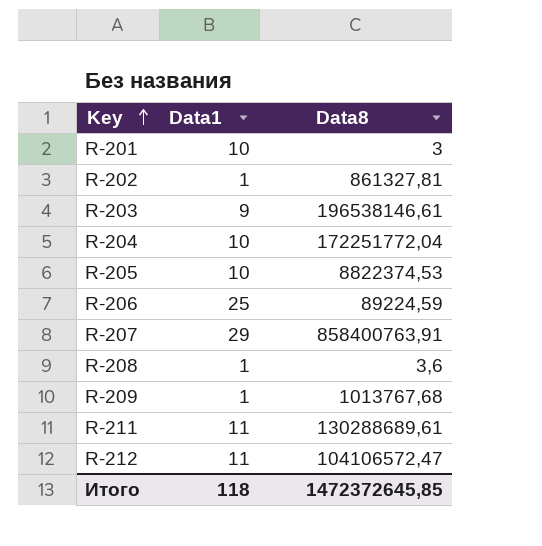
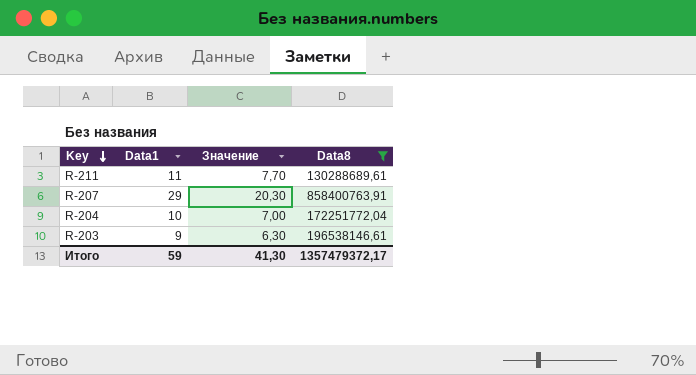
filter: none -> Data8 >= 130288689,61
row order: Key ascending -> Key descending
column Значение | formula: none -> [Data1] * 0,7
Итого | Data1: 118 -> 59
Итого | Data8: 1472372645,85 -> 1357479372,17

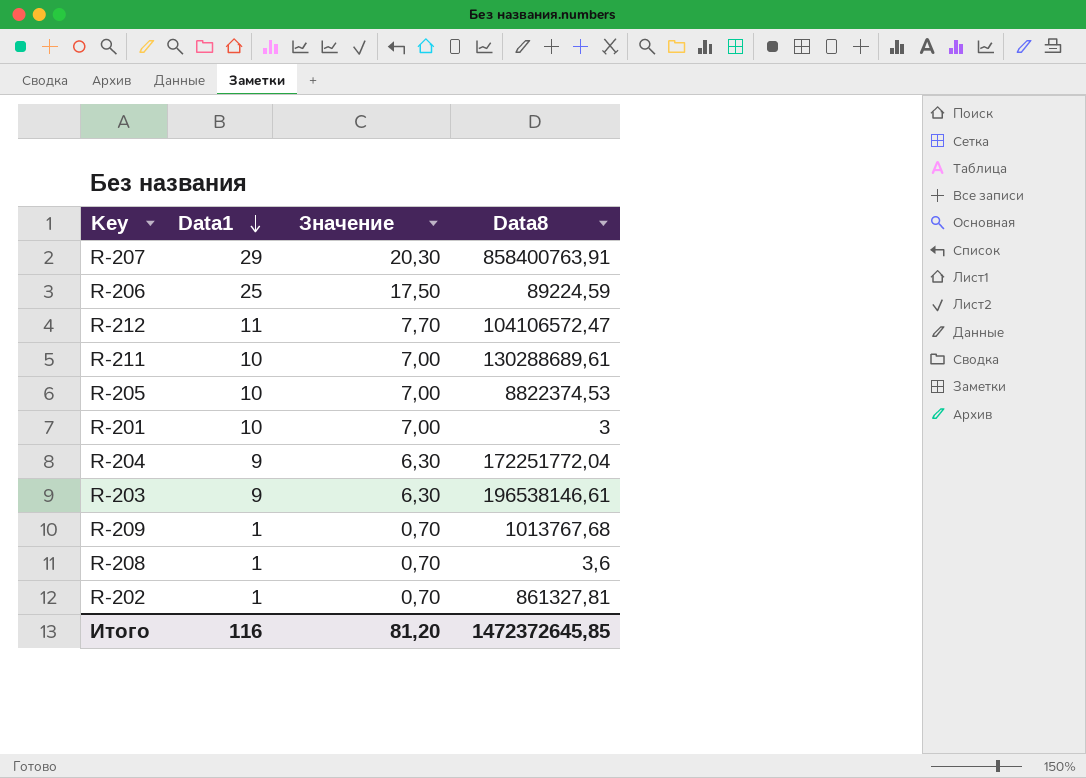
filter: Data8 >= 130288689,61 -> none
row order: Key descending -> Data1 descending
R-211 | Data1: 11 -> 10
R-211 | Значение: 7,70 -> 7,00
R-204 | Data1: 10 -> 9
R-204 | Значение: 7,00 -> 6,30
Итого | Data1: 59 -> 116
Итого | Значение: 41,30 -> 81,20
Итого | Data8: 1357479372,17 -> 1472372645,85

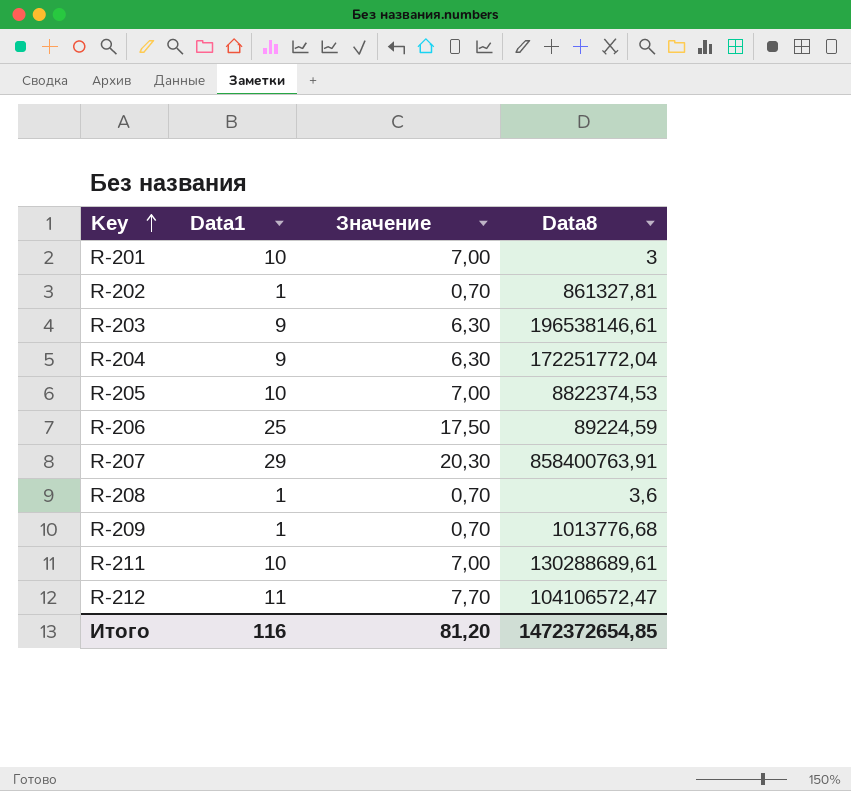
row order: Data1 descending -> Key ascending
R-209 | Data8: 1013767,68 -> 1013776,68
Итого | Data8: 1472372645,85 -> 1472372654,85

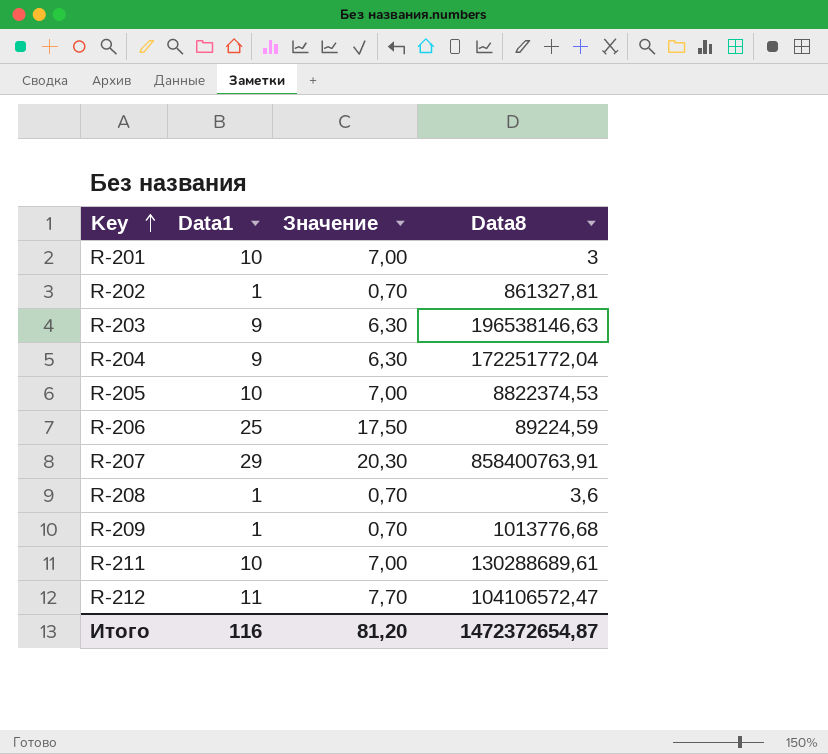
R-203 | Data8: 196538146,61 -> 196538146,63
Итого | Data8: 1472372654,85 -> 1472372654,87

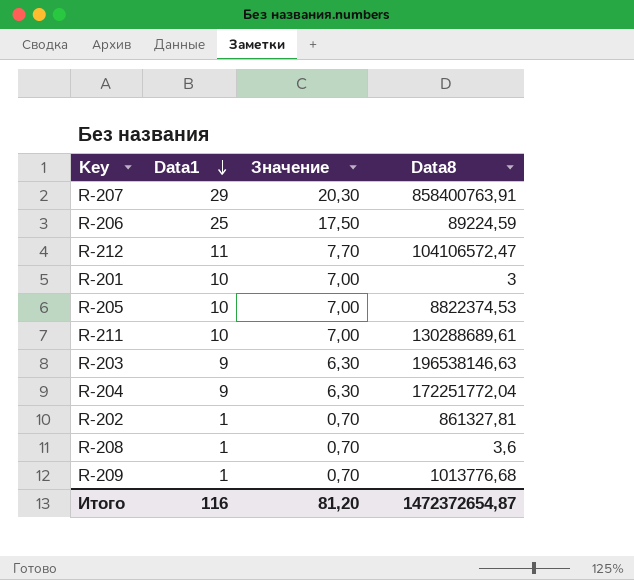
row order: Key ascending -> Data1 descending

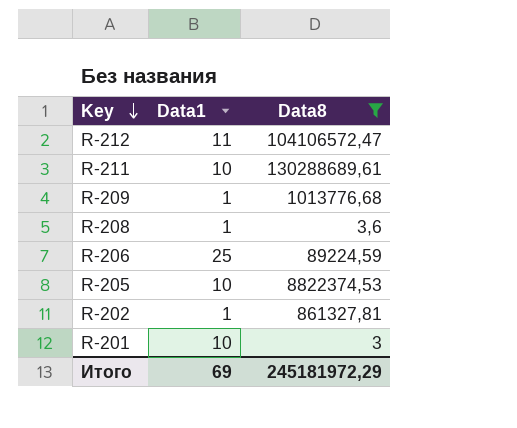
filter: none -> Data8 <= 130288689,61
row order: Data1 descending -> Key descending
column Значение | formula: [Data1] * 0,7 -> none
Итого | Data1: 116 -> 69
Итого | Data8: 1472372654,87 -> 245181972,29

